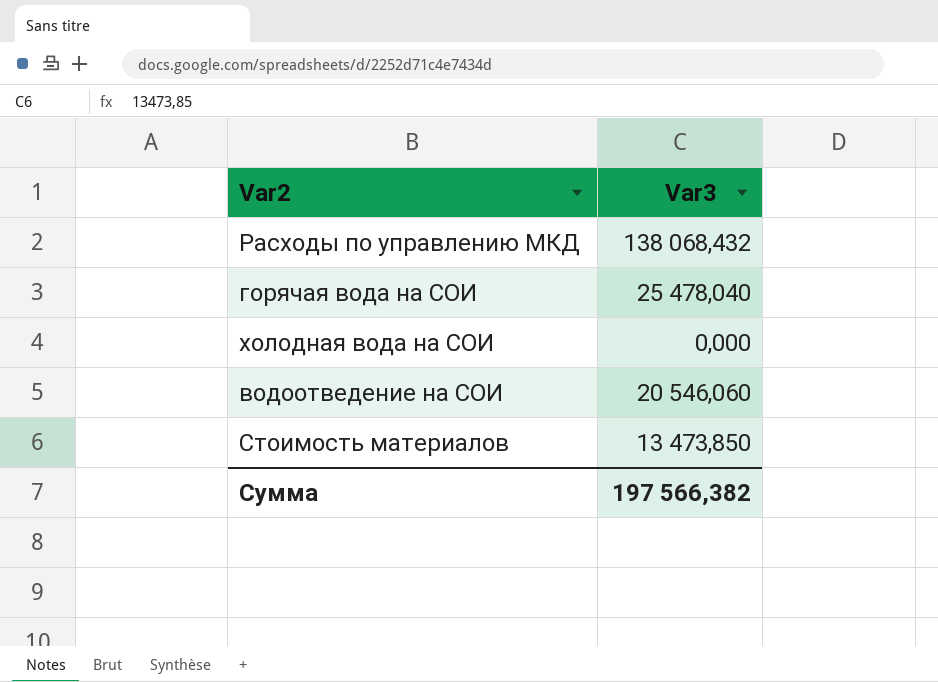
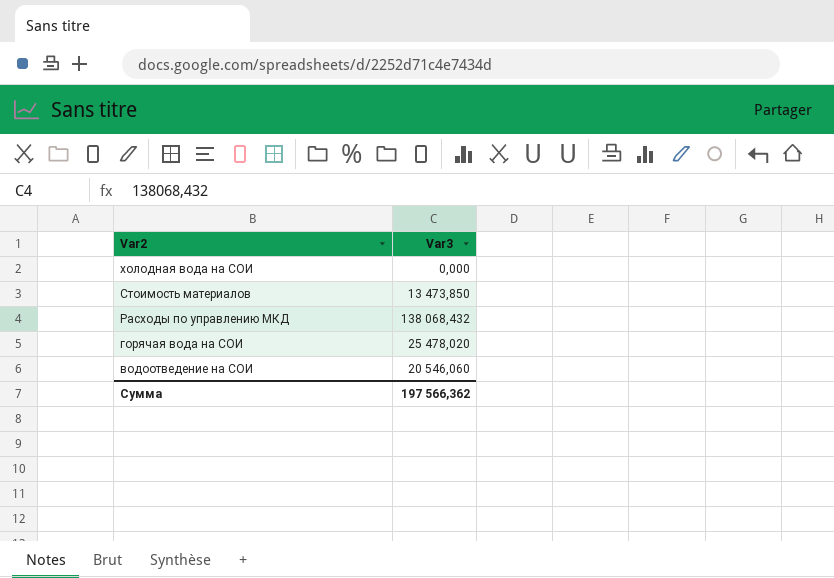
row order: none -> Var2 descending
горячая вода на СОИ | Var3: 25 478,040 -> 25 478,020
Сумма | Var3: 197 566,382 -> 197 566,362

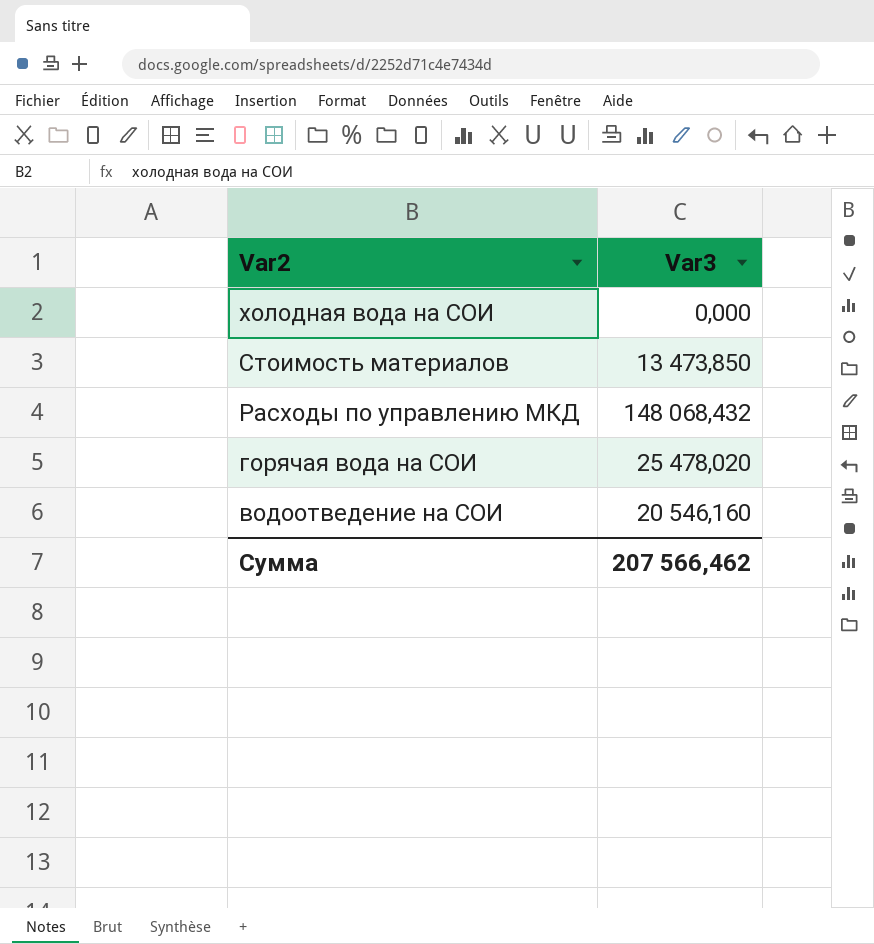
Расходы по управлению МКД | Var3: 138 068,432 -> 148 068,432
водоотведение на СОИ | Var3: 20 546,060 -> 20 546,160
Сумма | Var3: 197 566,362 -> 207 566,462

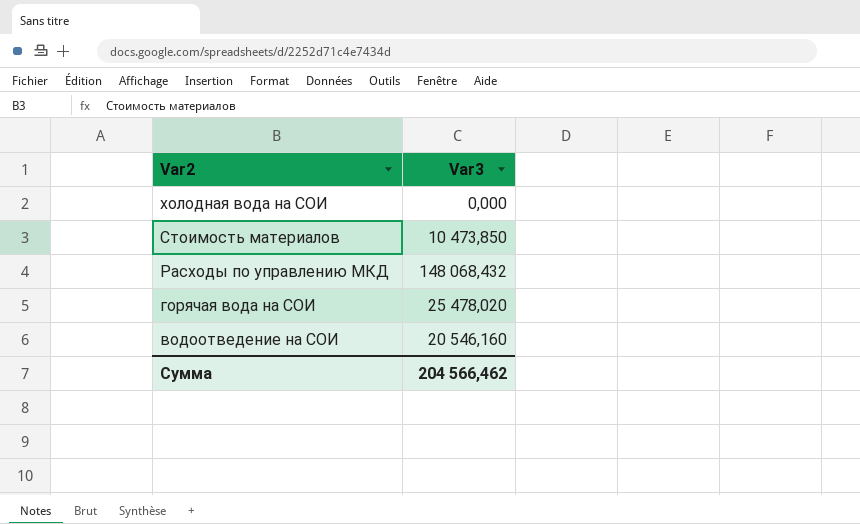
Стоимость материалов | Var3: 13 473,850 -> 10 473,850
Сумма | Var3: 207 566,462 -> 204 566,462

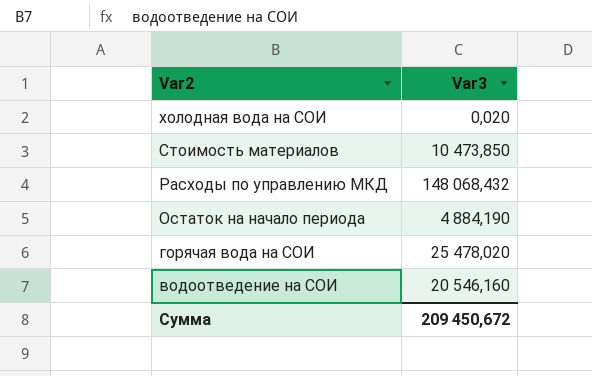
холодная вода на СОИ | Var3: 0,000 -> 0,020
row Остаток на начало периода: none -> 4 884,190
Сумма | Var3: 204 566,462 -> 209 450,672

